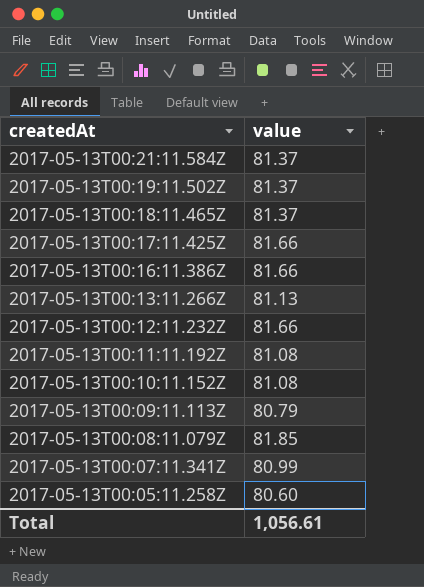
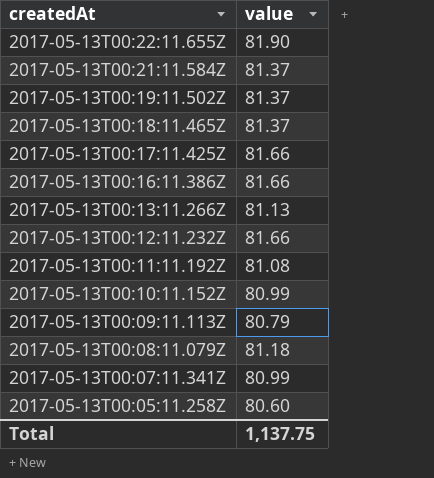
row 2017-05-13T00:22:11.655Z: none -> 81.90
2017-05-13T00:10:11.152Z | value: 81.08 -> 80.99
2017-05-13T00:08:11.079Z | value: 81.85 -> 81.18
Total | value: 1,056.61 -> 1,137.75

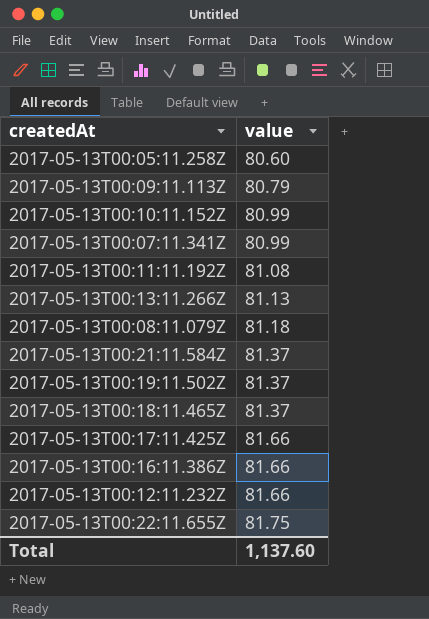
row order: createdAt descending -> value ascending
2017-05-13T00:22:11.655Z | value: 81.90 -> 81.75
Total | value: 1,137.75 -> 1,137.60

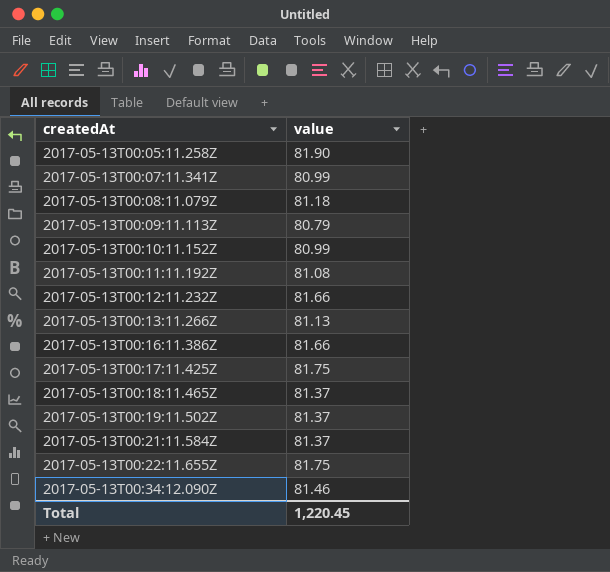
row order: value ascending -> createdAt ascending
2017-05-13T00:05:11.258Z | value: 80.60 -> 81.90
2017-05-13T00:17:11.425Z | value: 81.66 -> 81.75
row 2017-05-13T00:34:12.090Z: none -> 81.46
Total | value: 1,137.60 -> 1,220.45

